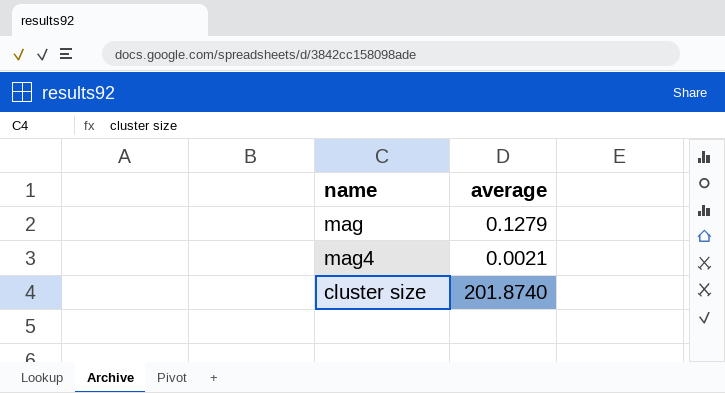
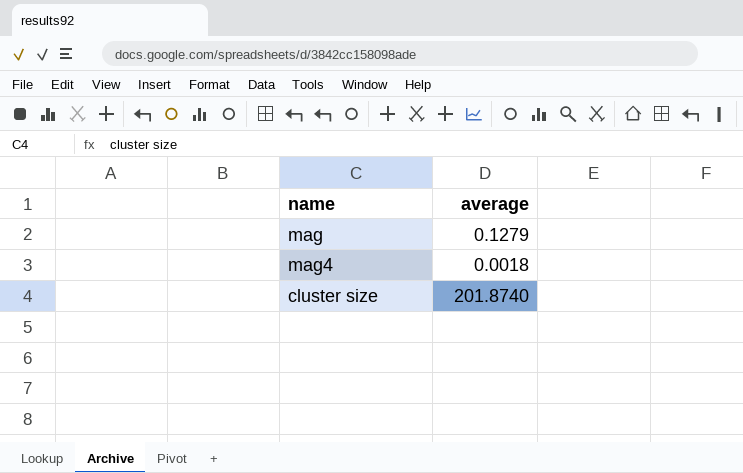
mag4 | average: 0.0021 -> 0.0018

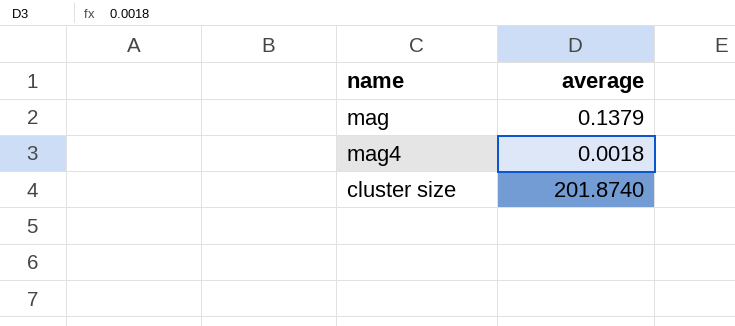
mag | average: 0.1279 -> 0.1379

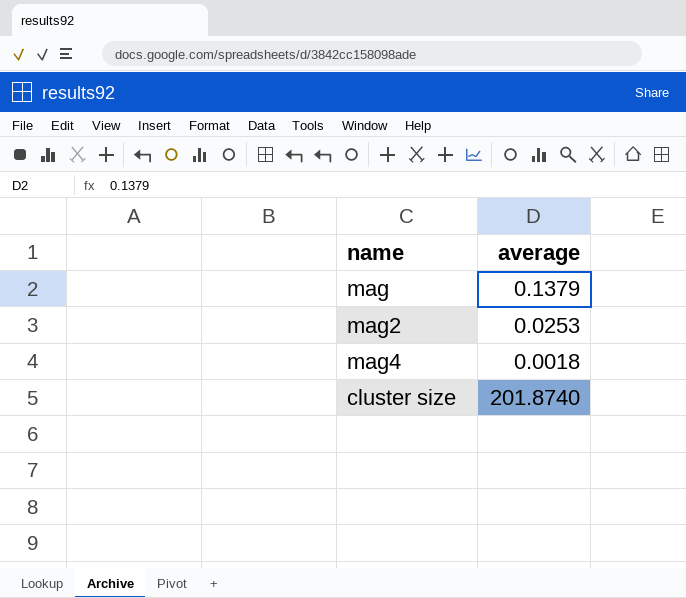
row mag2: none -> 0.0253

